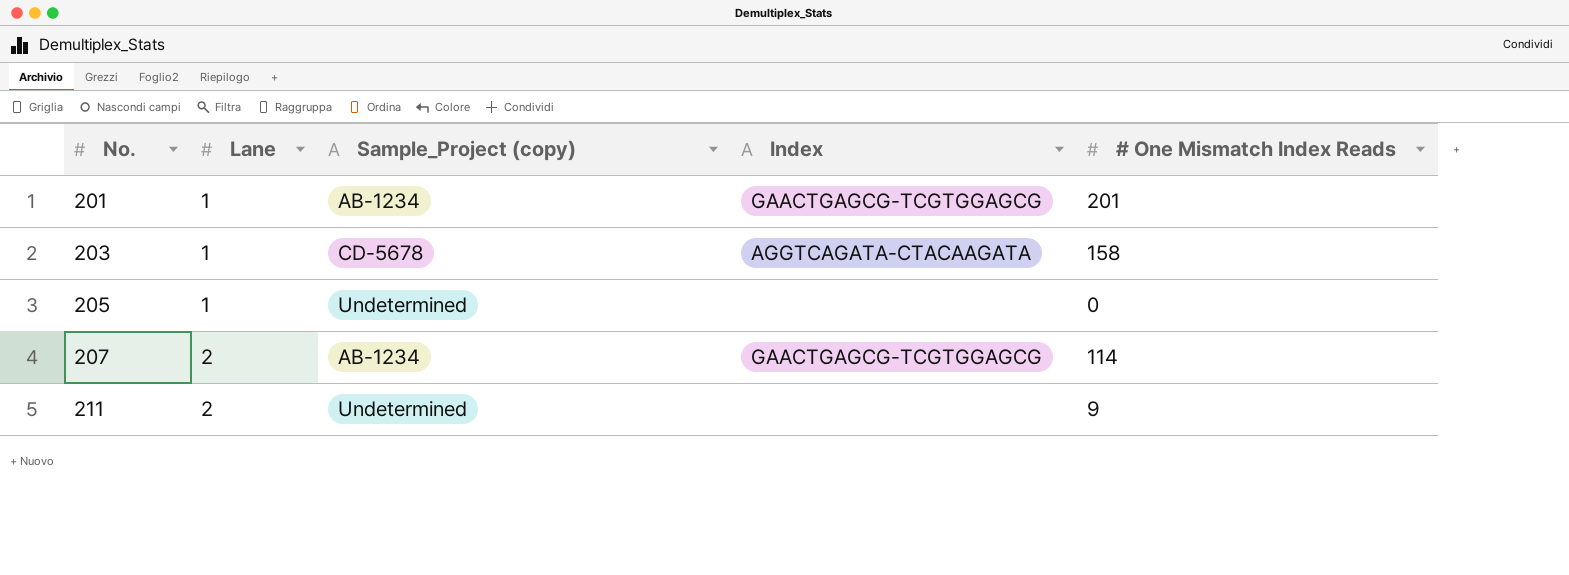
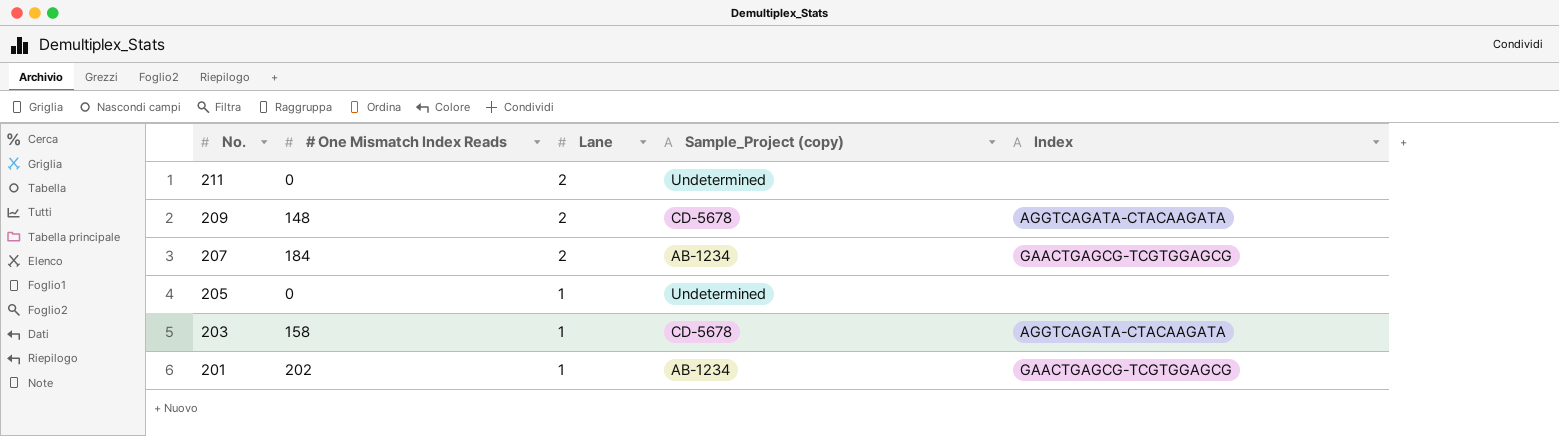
row order: No. ascending -> No. descending
column # One Mismatch Index Reads | position: 5 -> 2
211 | # One Mismatch Index Reads: 9 -> 0
row 209: none -> 148 | 2 | CD-5678 | AGGTCAGATA-CTACAAGATA
207 | # One Mismatch Index Reads: 114 -> 184
201 | # One Mismatch Index Reads: 201 -> 202

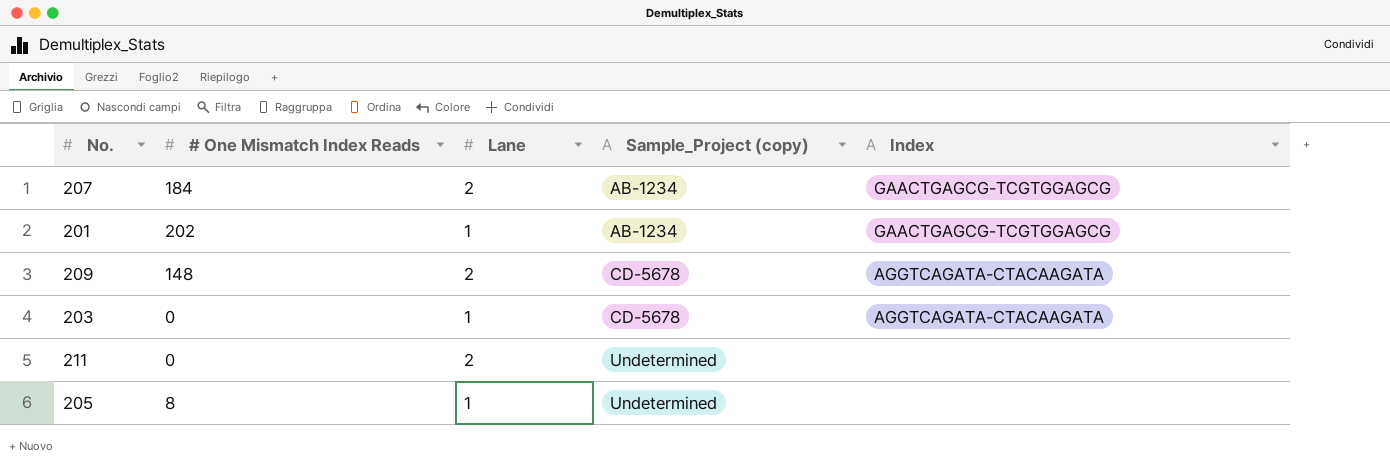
row order: No. descending -> Sample_Project (copy) ascending
203 | # One Mismatch Index Reads: 158 -> 0
205 | # One Mismatch Index Reads: 0 -> 8

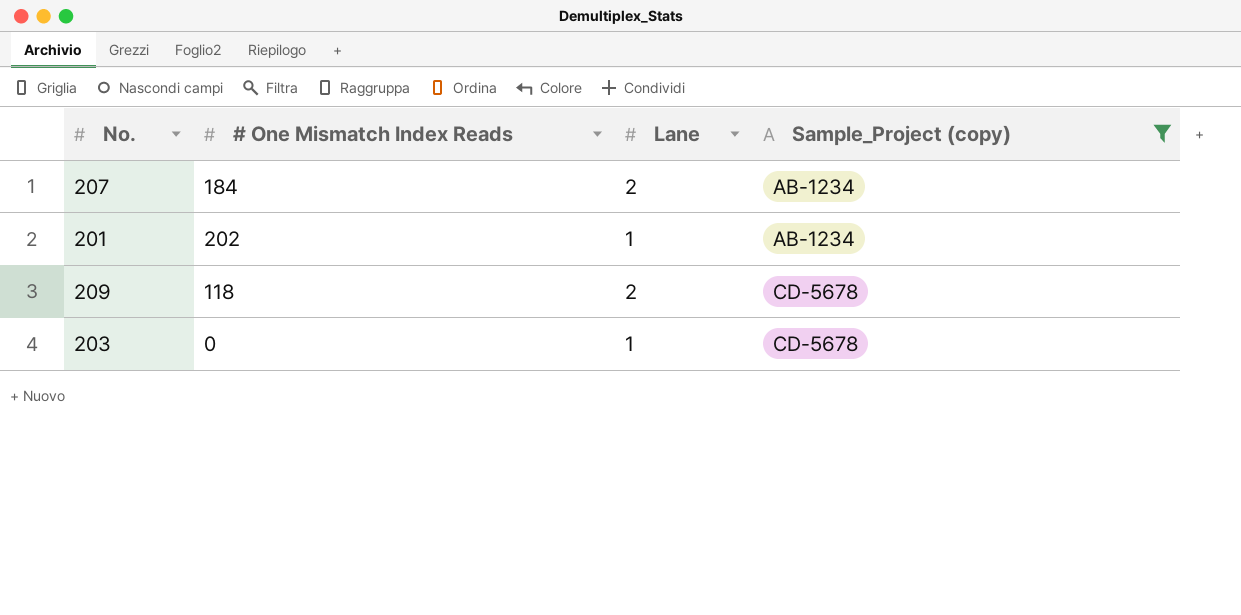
filter: none -> Sample_Project (copy) != Undetermined
column Index | position: 5 -> none
209 | # One Mismatch Index Reads: 148 -> 118

